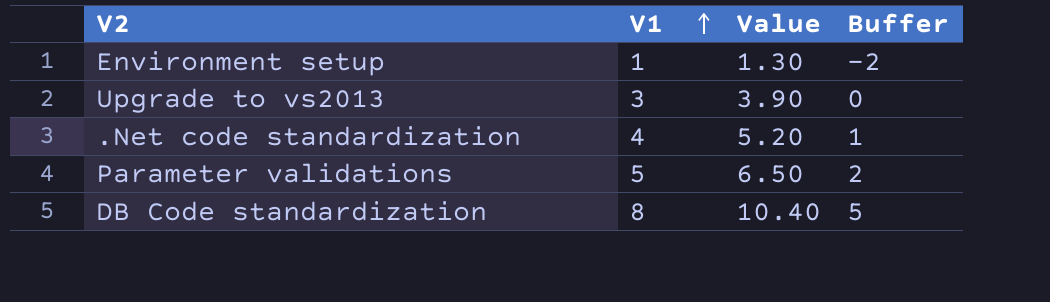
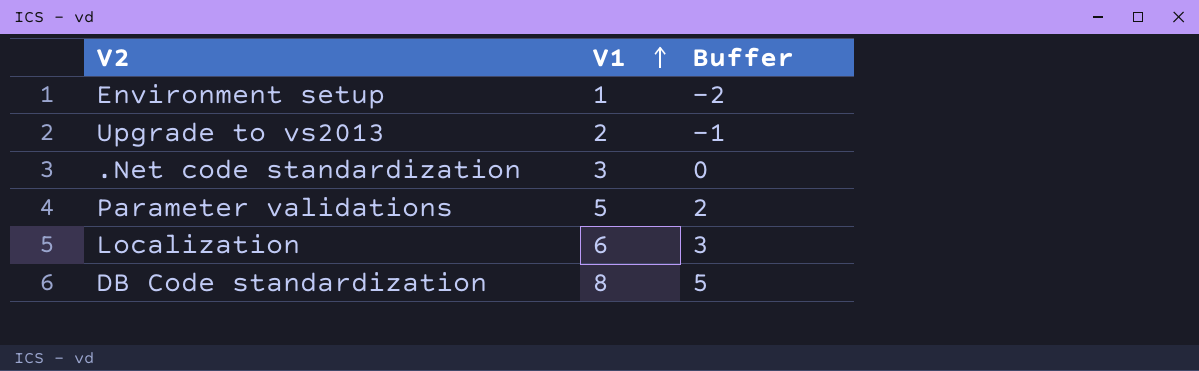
column Value | formula: [V1] * 1.3 -> none
Upgrade to vs2013 | V1: 3 -> 2
Upgrade to vs2013 | Buffer: 0 -> -1
.Net code standardization | V1: 4 -> 3
.Net code standardization | Buffer: 1 -> 0
row Localization: none -> 6 | 3

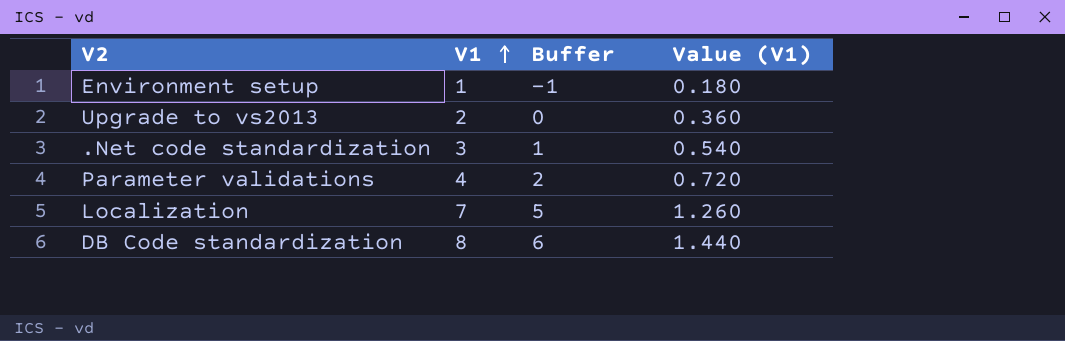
column Buffer | formula: [V1] - 3 -> [V1] - 2
column Value (V1) | formula: none -> [V1] * 0.18
Parameter validations | V1: 5 -> 4
Localization | V1: 6 -> 7

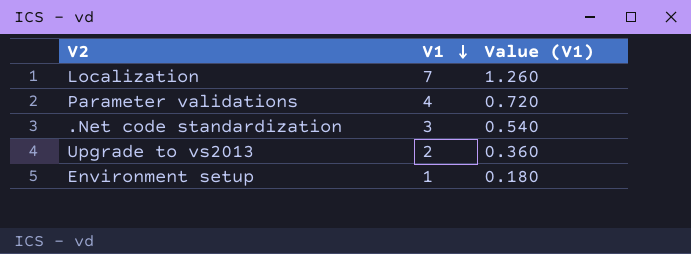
row order: V1 ascending -> V1 descending
column Buffer | formula: [V1] - 2 -> none
row DB Code standardization: 8 | 6 | 1.440 -> none

